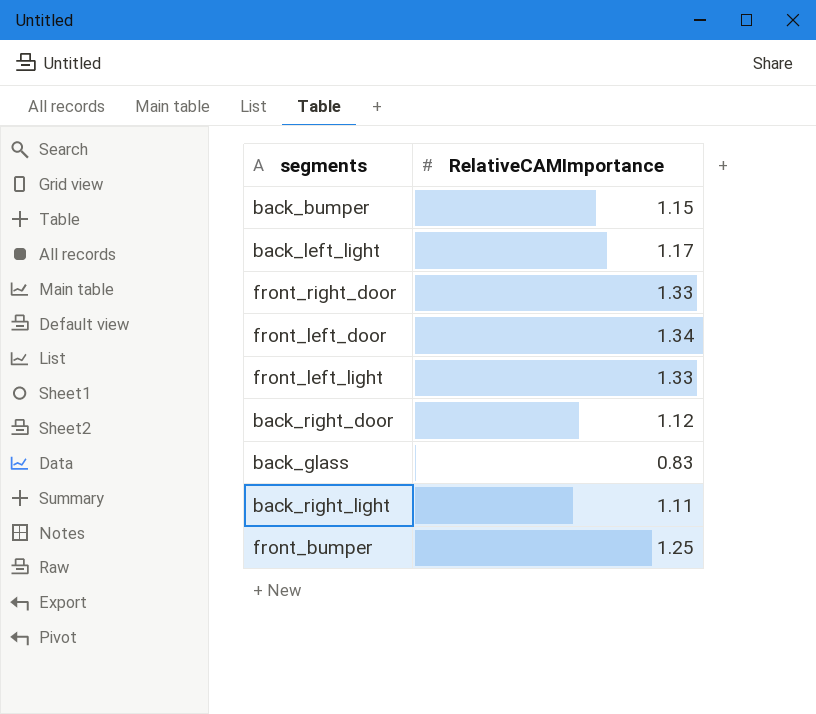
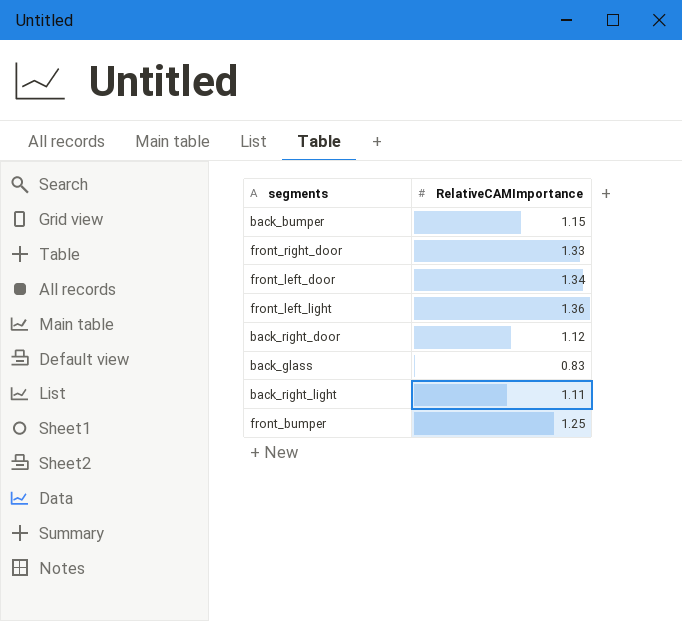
row back_left_light: 1.17 -> none
front_left_light | RelativeCAMImportance: 1.33 -> 1.36

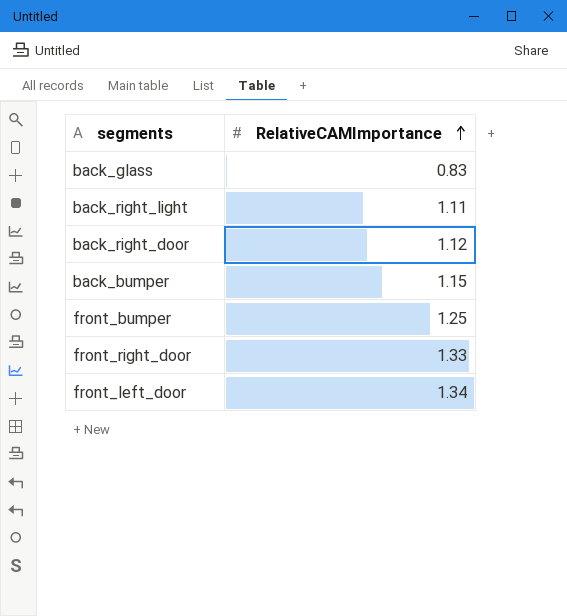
row order: none -> RelativeCAMImportance ascending
row front_left_light: 1.36 -> none

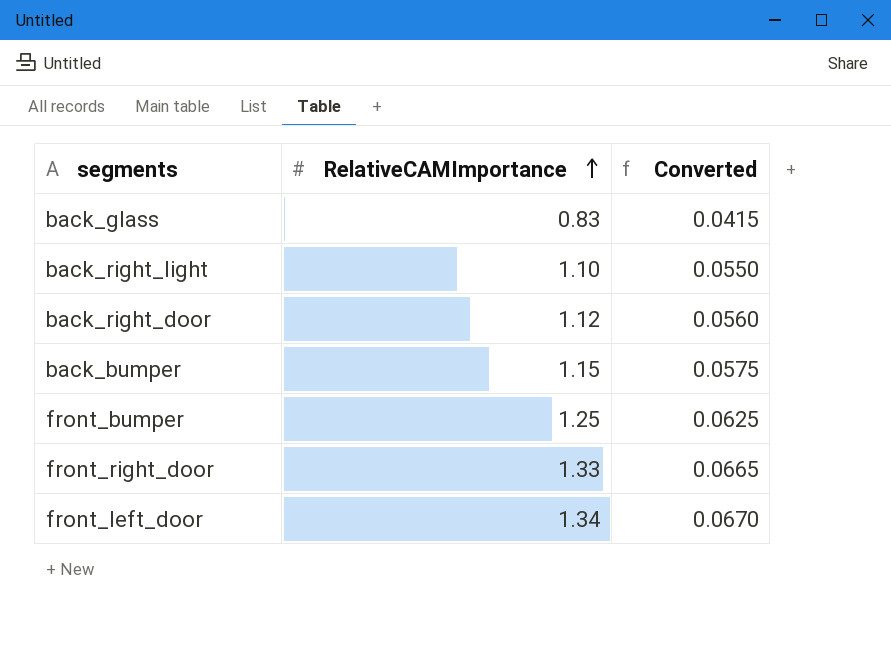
column Converted | formula: none -> [RelativeCAMImportance] * 0.05
back_right_light | RelativeCAMImportance: 1.11 -> 1.10

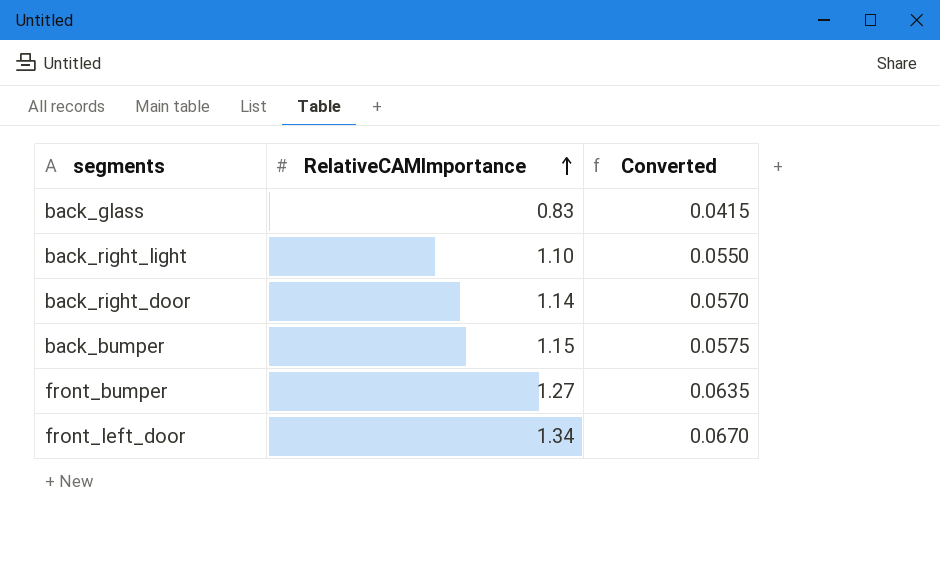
row front_right_door: 1.33 | 0.0665 -> none
back_right_door | RelativeCAMImportance: 1.12 -> 1.14
back_right_door | Converted: 0.0560 -> 0.0570
front_bumper | RelativeCAMImportance: 1.25 -> 1.27
front_bumper | Converted: 0.0625 -> 0.0635

